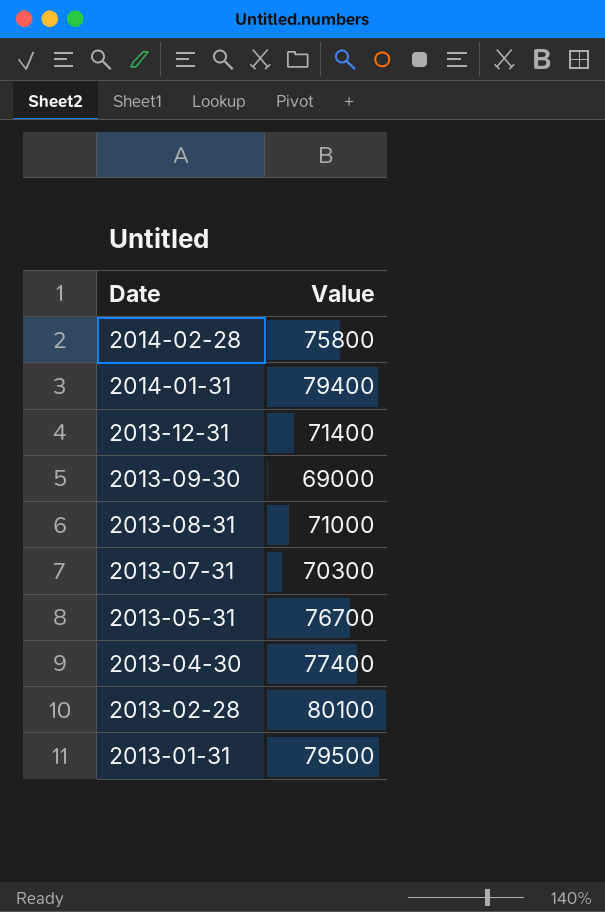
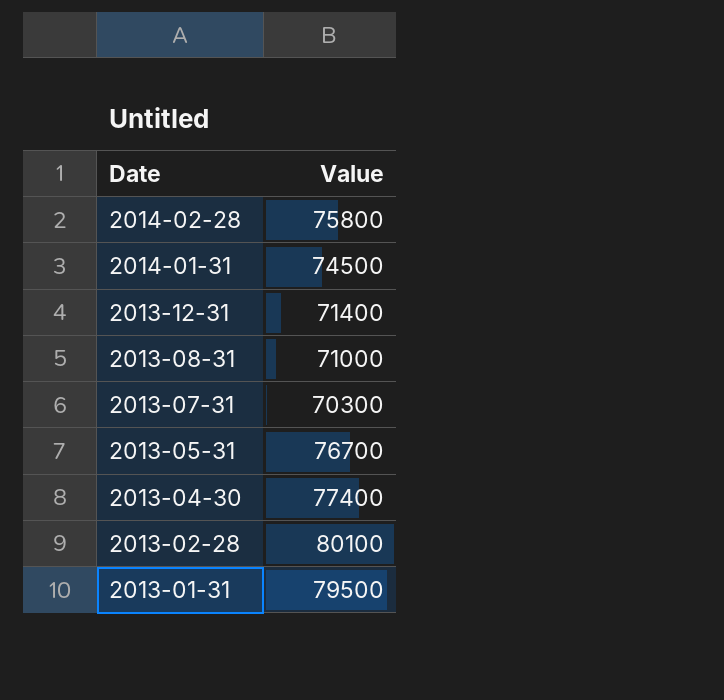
row 2013-09-30: 69000 -> none
2014-01-31 | Value: 79400 -> 74500

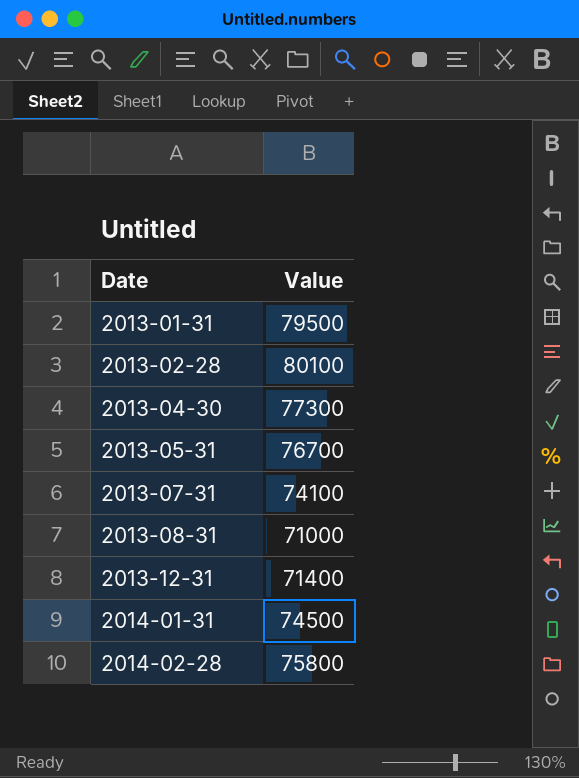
row order: Date descending -> Date ascending
2013-04-30 | Value: 77400 -> 77300
2013-07-31 | Value: 70300 -> 74100

